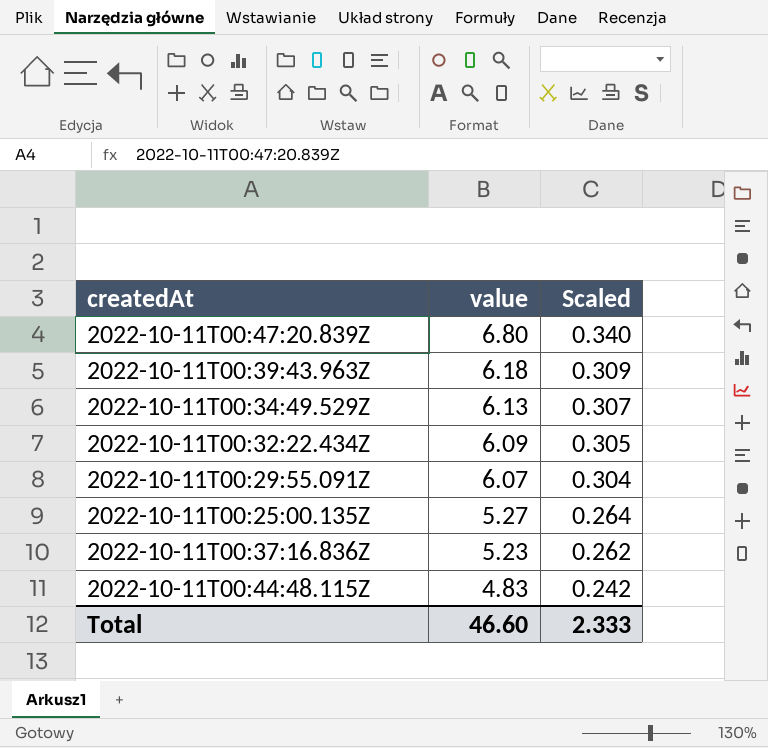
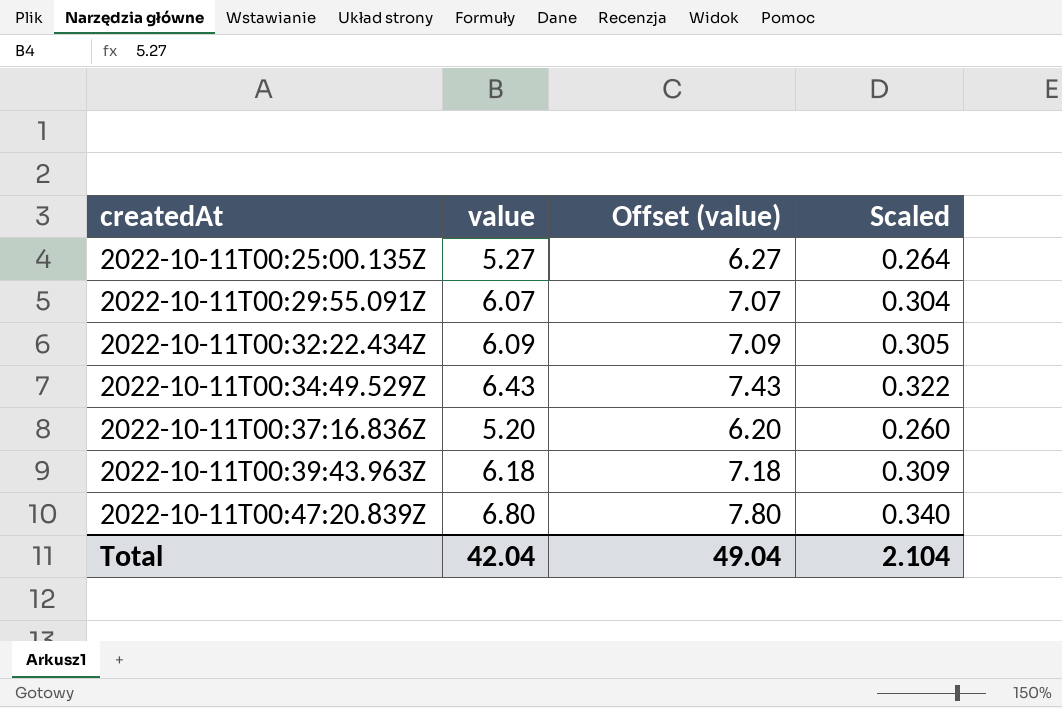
row order: value descending -> createdAt ascending
column Offset (value) | formula: none -> [value] + 1
row 2022-10-11T00:44:48.115Z: 4.83 | 0.242 -> none
2022-10-11T00:34:49.529Z | value: 6.13 -> 6.43
2022-10-11T00:34:49.529Z | Scaled: 0.307 -> 0.322
2022-10-11T00:37:16.836Z | value: 5.23 -> 5.20
2022-10-11T00:37:16.836Z | Scaled: 0.262 -> 0.260
Total | value: 46.60 -> 42.04
Total | Scaled: 2.333 -> 2.104

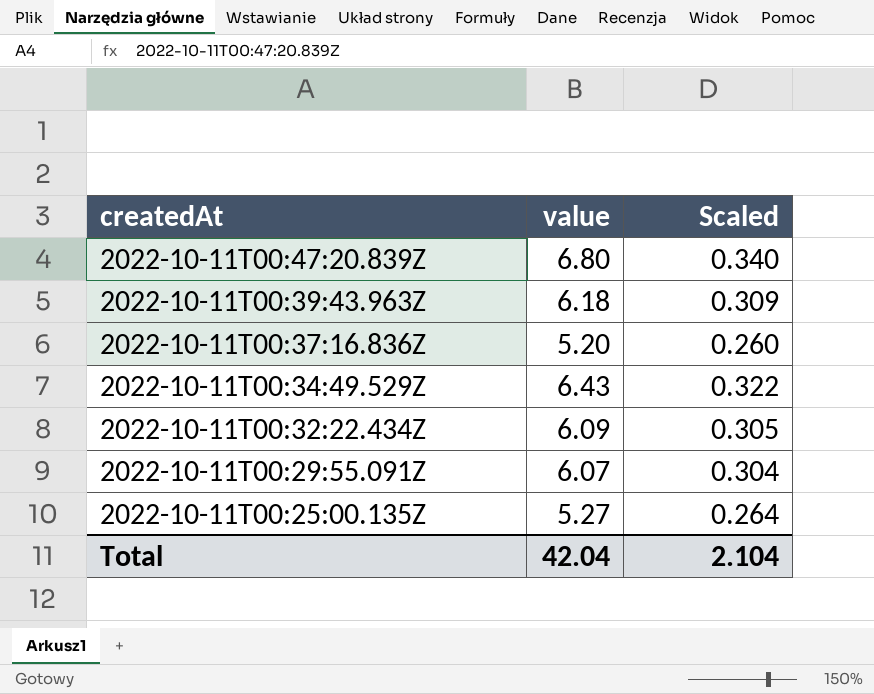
row order: createdAt ascending -> createdAt descending
column Offset (value) | formula: [value] + 1 -> none

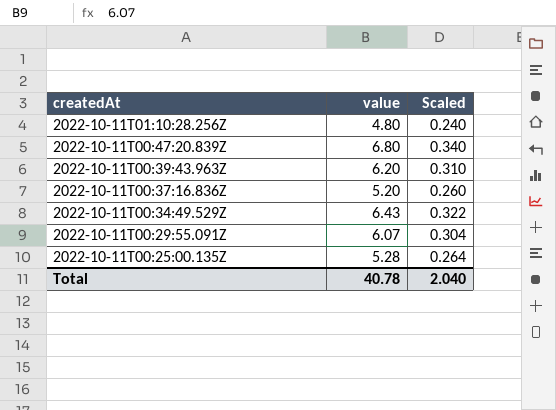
row 2022-10-11T00:32:22.434Z: 6.09 | 0.305 -> none
row 2022-10-11T01:10:28.256Z: none -> 4.80 | 0.240
2022-10-11T00:39:43.963Z | value: 6.18 -> 6.20
2022-10-11T00:39:43.963Z | Scaled: 0.309 -> 0.310
2022-10-11T00:25:00.135Z | value: 5.27 -> 5.28
Total | value: 42.04 -> 40.78
Total | Scaled: 2.104 -> 2.040

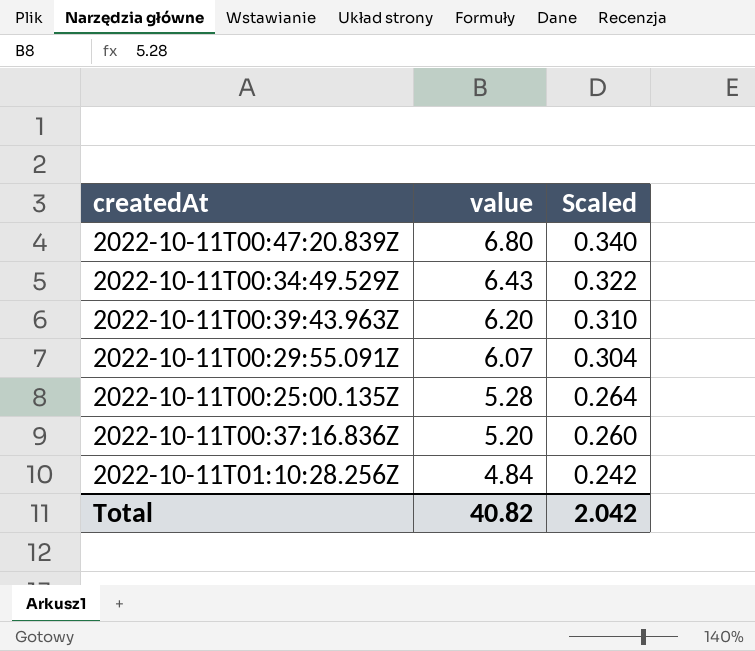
row order: createdAt descending -> value descending
2022-10-11T01:10:28.256Z | value: 4.80 -> 4.84
2022-10-11T01:10:28.256Z | Scaled: 0.240 -> 0.242
Total | value: 40.78 -> 40.82
Total | Scaled: 2.040 -> 2.042

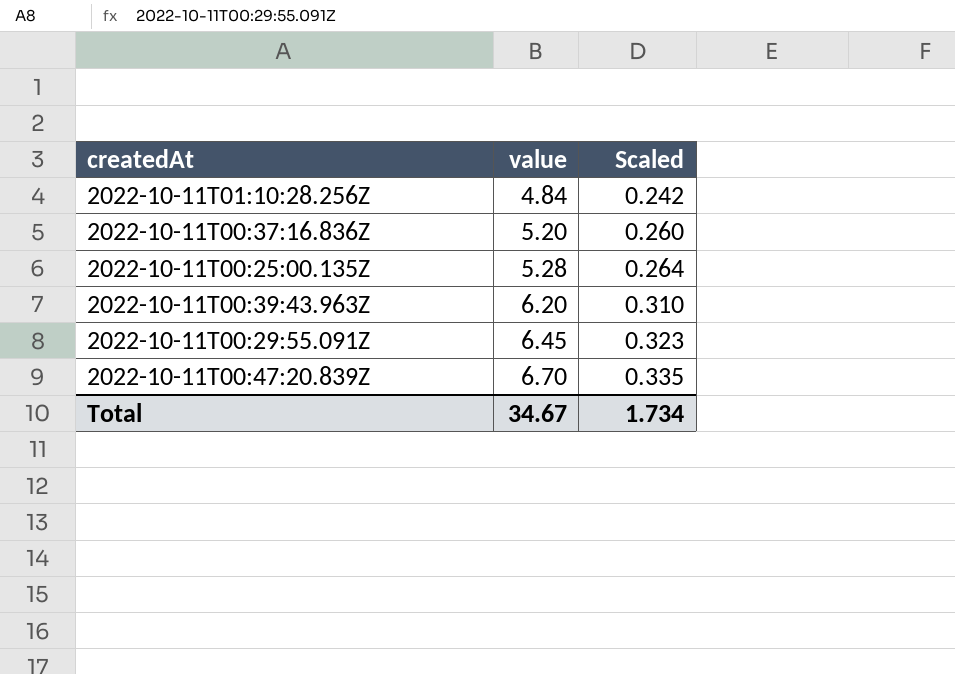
row order: value descending -> value ascending
row 2022-10-11T00:34:49.529Z: 6.43 | 0.322 -> none
2022-10-11T00:29:55.091Z | value: 6.07 -> 6.45
2022-10-11T00:29:55.091Z | Scaled: 0.304 -> 0.323
2022-10-11T00:47:20.839Z | value: 6.80 -> 6.70
2022-10-11T00:47:20.839Z | Scaled: 0.340 -> 0.335
Total | value: 40.82 -> 34.67
Total | Scaled: 2.042 -> 1.734

